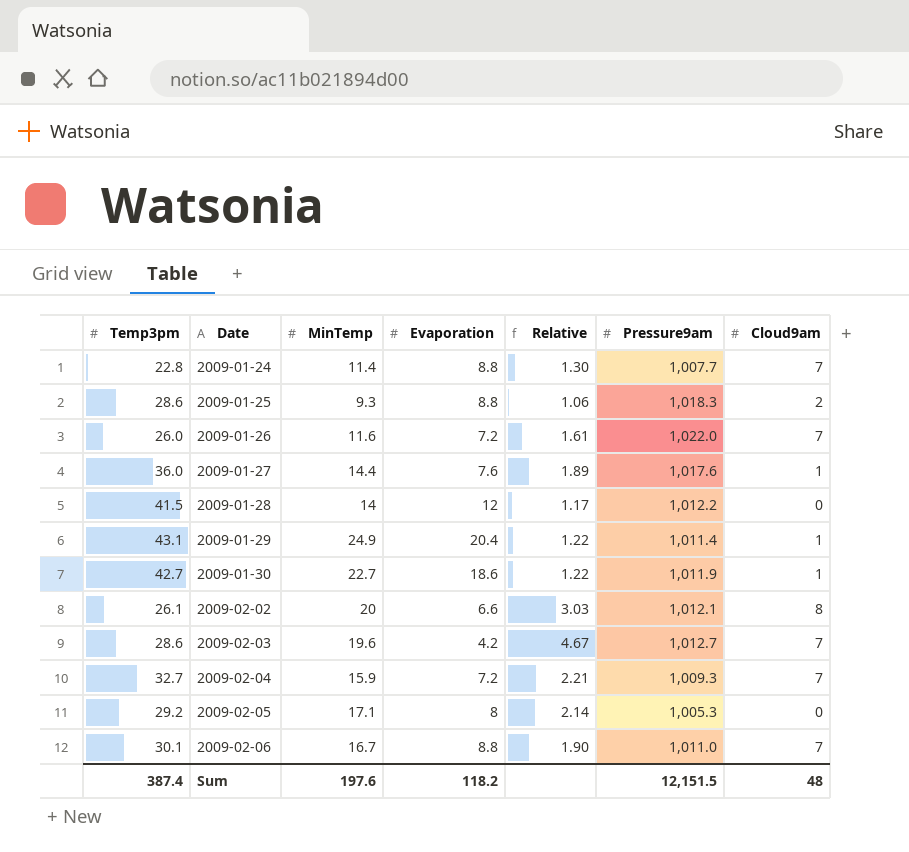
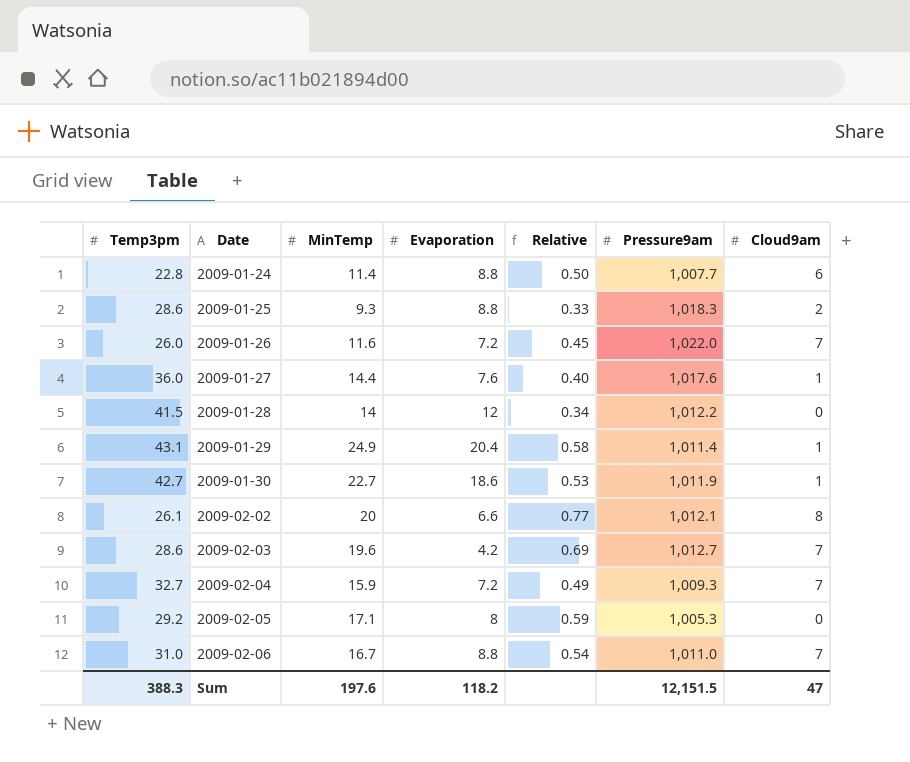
column Relative | formula: [MinTemp] / [Evaporation] -> [MinTemp] / [Temp3pm]
2009-01-24 | Cloud9am: 7 -> 6
2009-02-06 | Temp3pm: 30.1 -> 31.0
Sum | Temp3pm: 387.4 -> 388.3
Sum | Cloud9am: 48 -> 47

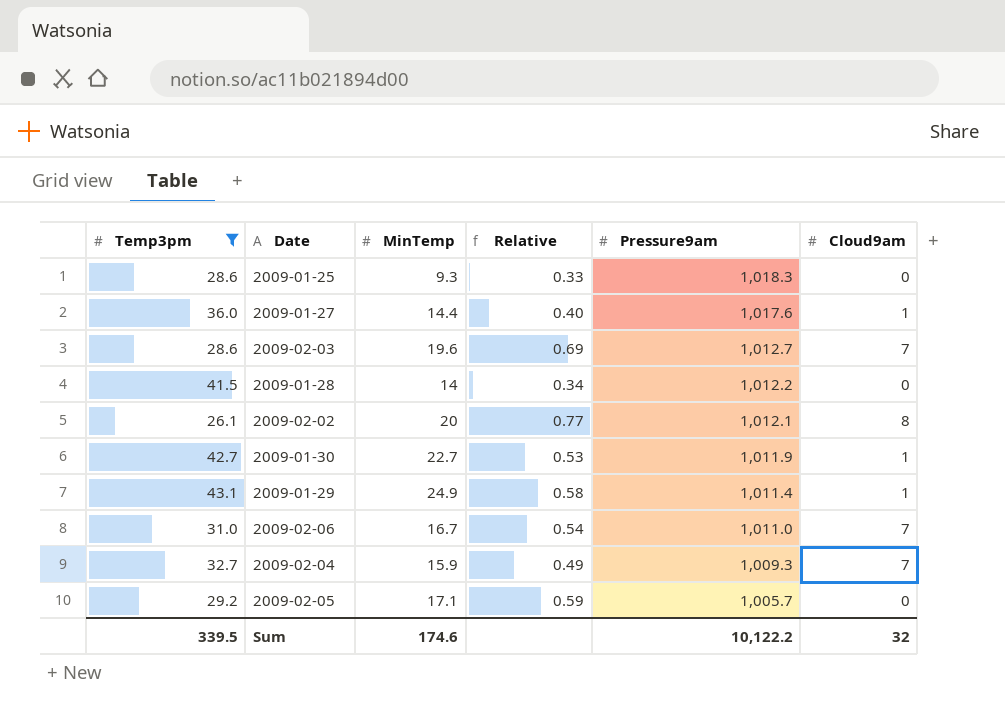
filter: none -> Temp3pm >= 26.1
row order: Date ascending -> Pressure9am descending
column Evaporation | position: 4 -> none
2009-01-25 | Cloud9am: 2 -> 0
2009-02-05 | Pressure9am: 1,005.3 -> 1,005.7
Sum | Temp3pm: 388.3 -> 339.5
Sum | MinTemp: 197.6 -> 174.6
Sum | Pressure9am: 12,151.5 -> 10,122.2
Sum | Cloud9am: 47 -> 32

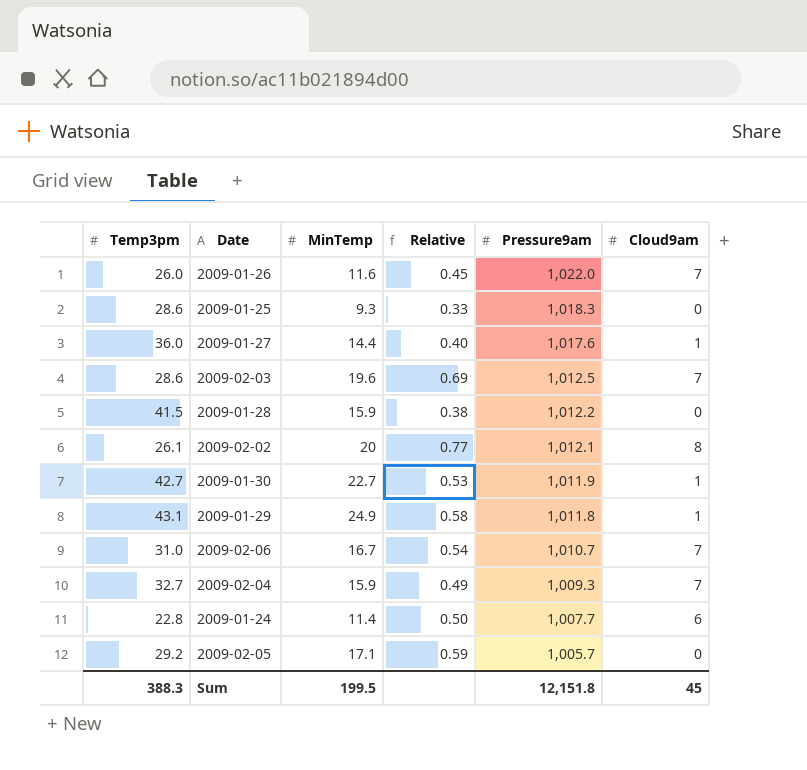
filter: Temp3pm >= 26.1 -> none
2009-02-03 | Pressure9am: 1,012.7 -> 1,012.5
2009-01-28 | MinTemp: 14 -> 15.9
2009-01-28 | Relative: 0.34 -> 0.38
2009-01-29 | Pressure9am: 1,011.4 -> 1,011.8
2009-02-06 | Pressure9am: 1,011.0 -> 1,010.7
Sum | Temp3pm: 339.5 -> 388.3
Sum | MinTemp: 174.6 -> 199.5
Sum | Pressure9am: 10,122.2 -> 12,151.8
Sum | Cloud9am: 32 -> 45

